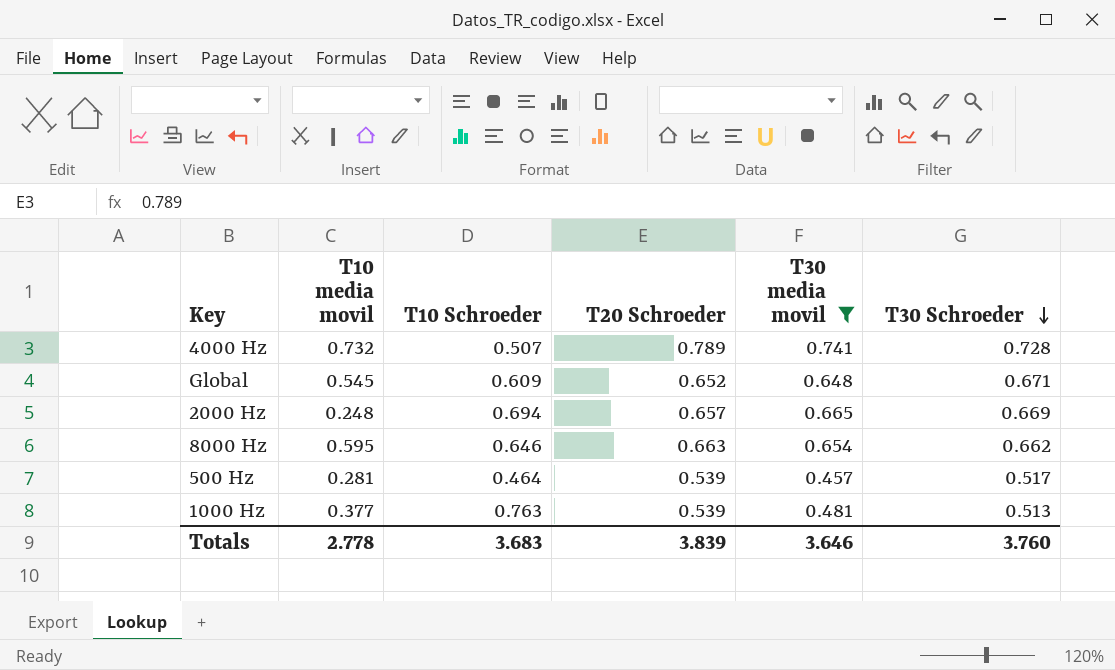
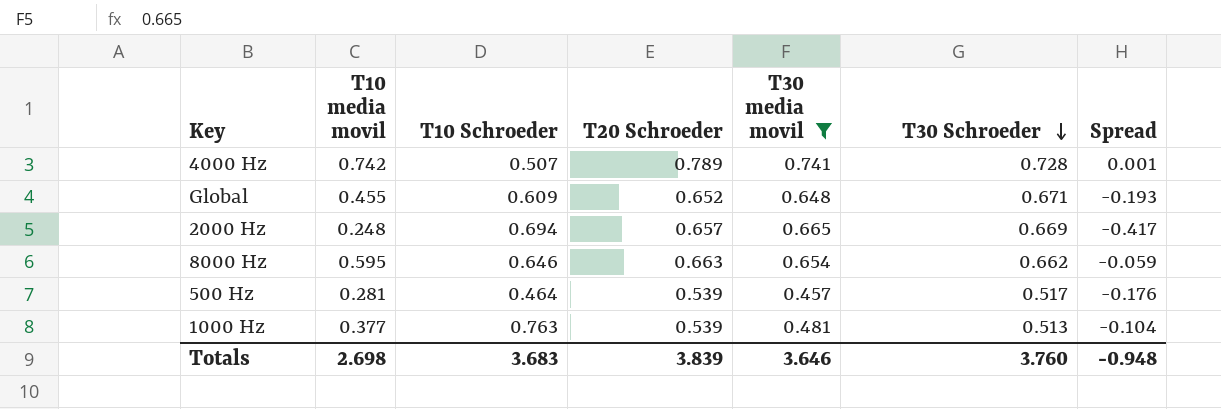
column Spread | formula: none -> [T10 media movil] - [T30 media movil]
4000 Hz | T10 media movil: 0.732 -> 0.742
Global | T10 media movil: 0.545 -> 0.455
Totals | T10 media movil: 2.778 -> 2.698

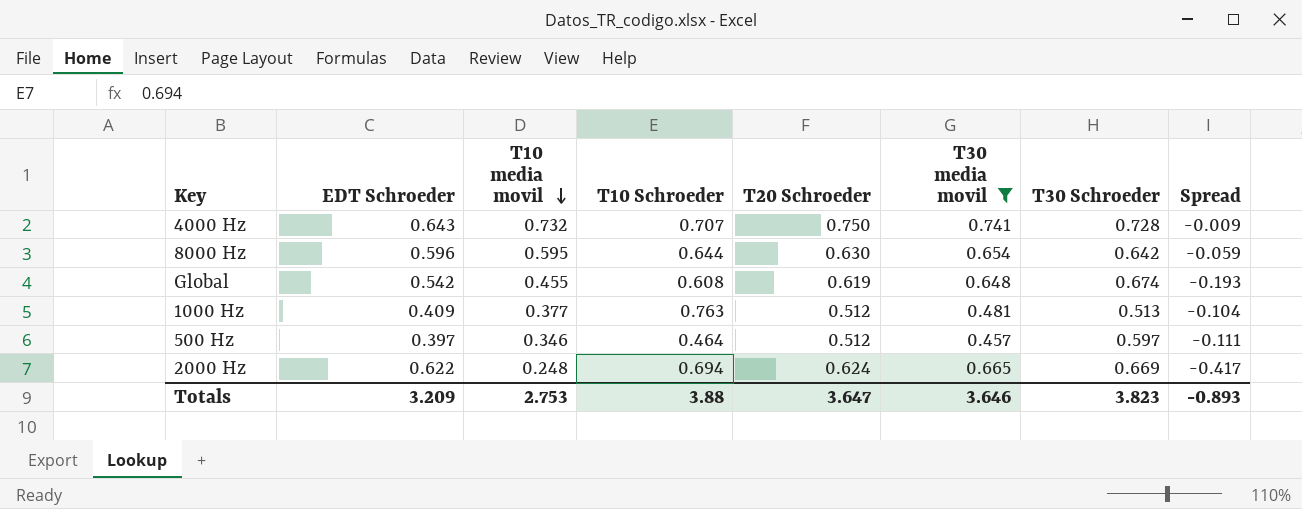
row order: T30 Schroeder descending -> T10 media movil descending
column EDT Schroeder | position: none -> 2
4000 Hz | T10 media movil: 0.742 -> 0.732
4000 Hz | T10 Schroeder: 0.507 -> 0.707
4000 Hz | T20 Schroeder: 0.789 -> 0.750
4000 Hz | Spread: 0.001 -> -0.009
8000 Hz | T10 Schroeder: 0.646 -> 0.644
8000 Hz | T20 Schroeder: 0.663 -> 0.630
8000 Hz | T30 Schroeder: 0.662 -> 0.642
Global | T10 Schroeder: 0.609 -> 0.608
Global | T20 Schroeder: 0.652 -> 0.619
Global | T30 Schroeder: 0.671 -> 0.674
1000 Hz | T20 Schroeder: 0.539 -> 0.512
500 Hz | T10 media movil: 0.281 -> 0.346
500 Hz | T20 Schroeder: 0.539 -> 0.512
500 Hz | T30 Schroeder: 0.517 -> 0.597
500 Hz | Spread: -0.176 -> -0.111
2000 Hz | T20 Schroeder: 0.657 -> 0.624
Totals | T10 media movil: 2.698 -> 2.753
Totals | T10 Schroeder: 3.683 -> 3.88
Totals | T20 Schroeder: 3.839 -> 3.647
Totals | T30 Schroeder: 3.760 -> 3.823
Totals | Spread: -0.948 -> -0.893

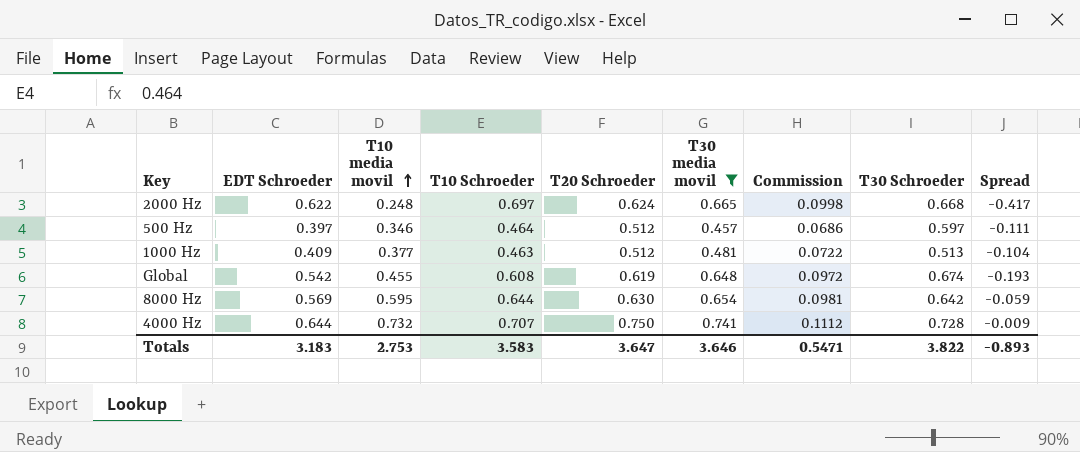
row order: T10 media movil descending -> T10 media movil ascending
column Commission | formula: none -> [T30 media movil] * 0.15
2000 Hz | T10 Schroeder: 0.694 -> 0.697
2000 Hz | T30 Schroeder: 0.669 -> 0.668
1000 Hz | T10 Schroeder: 0.763 -> 0.463
8000 Hz | EDT Schroeder: 0.596 -> 0.569
4000 Hz | EDT Schroeder: 0.643 -> 0.644
Totals | EDT Schroeder: 3.209 -> 3.183
Totals | T10 Schroeder: 3.88 -> 3.583
Totals | T30 Schroeder: 3.823 -> 3.822

